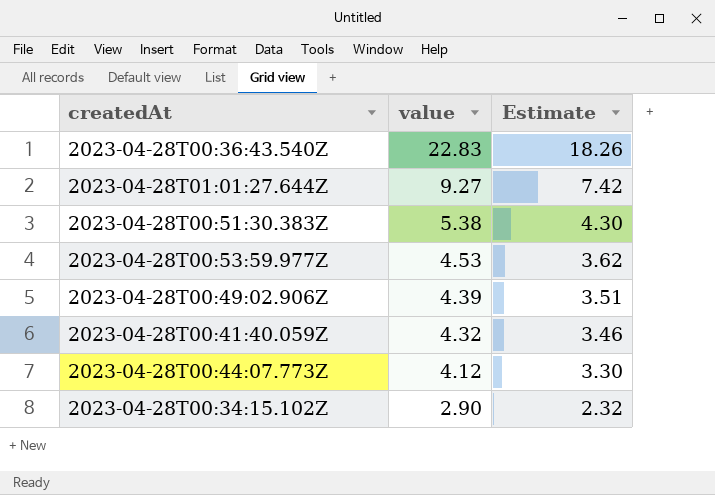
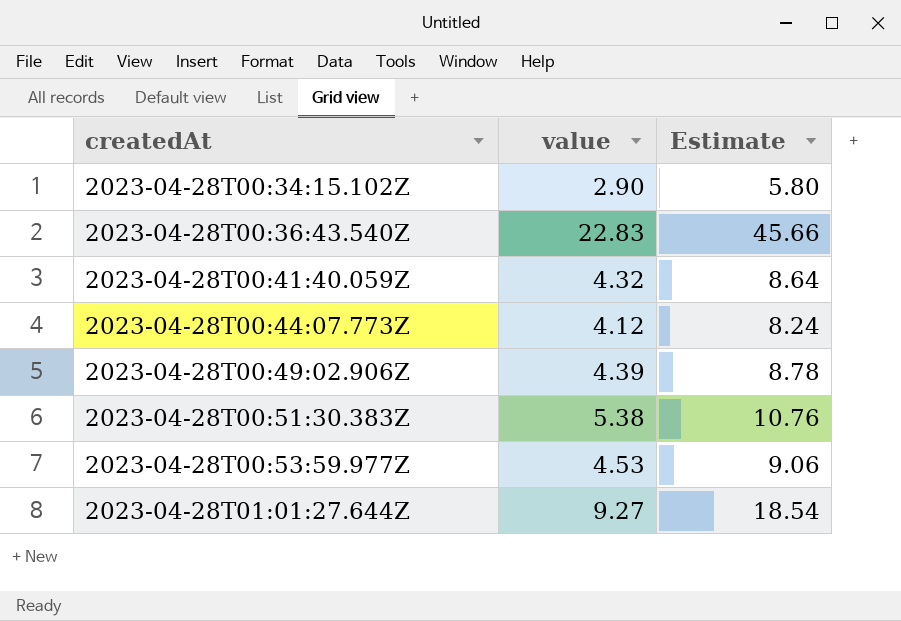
row order: value descending -> createdAt ascending
column Estimate | formula: [value] * 0.8 -> [value] * 2

